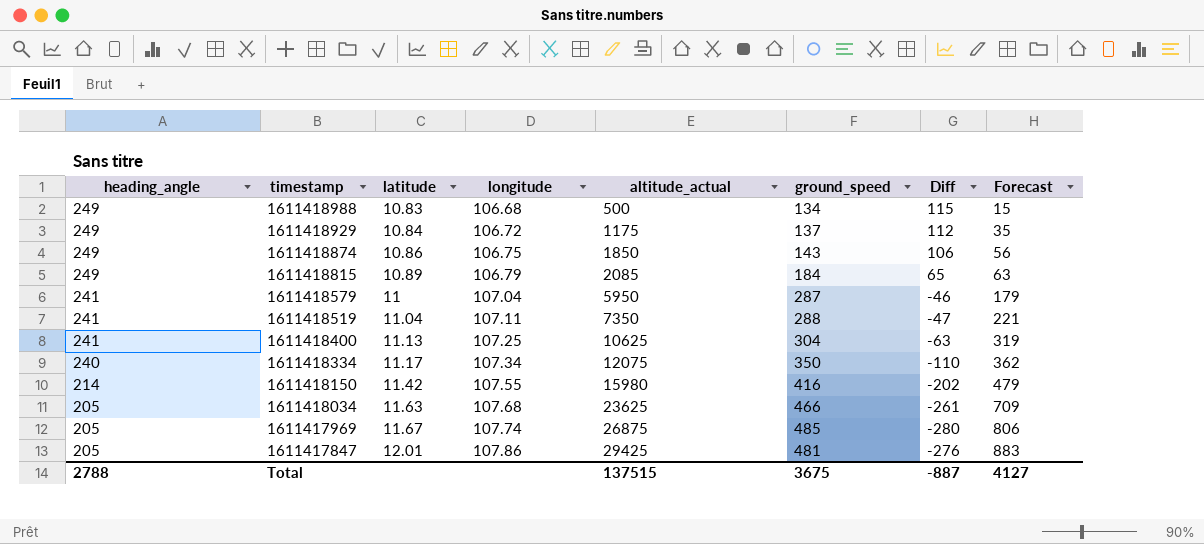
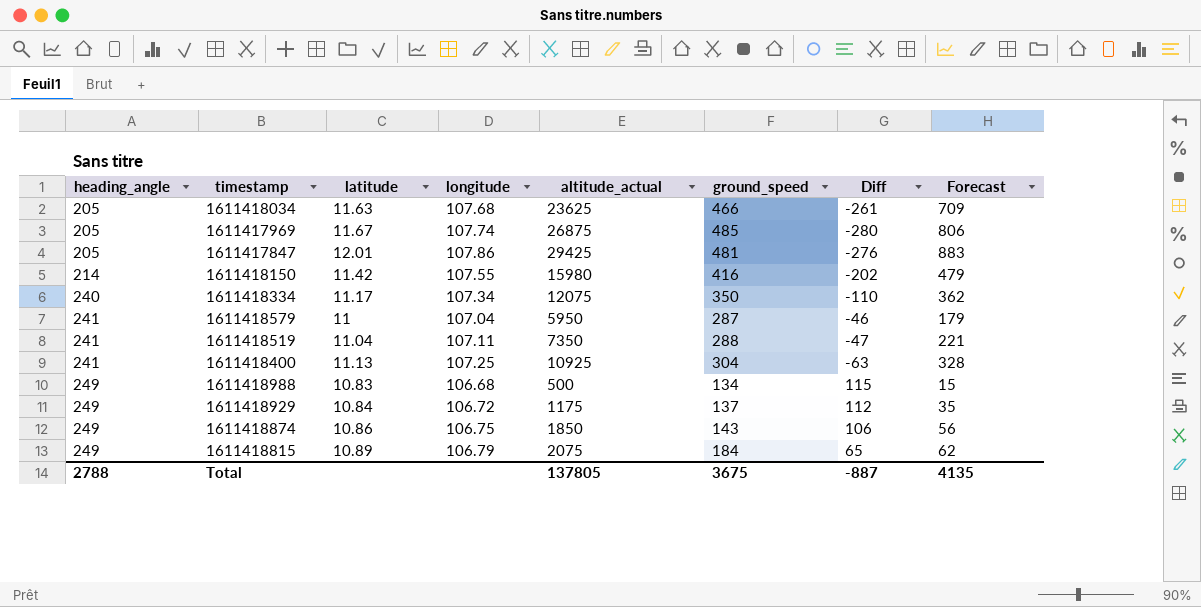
row order: heading_angle descending -> heading_angle ascending
1611418400 | altitude_actual: 10625 -> 10925
1611418400 | Forecast: 319 -> 328
1611418815 | altitude_actual: 2085 -> 2075
1611418815 | Forecast: 63 -> 62
Total | altitude_actual: 137515 -> 137805
Total | Forecast: 4127 -> 4135

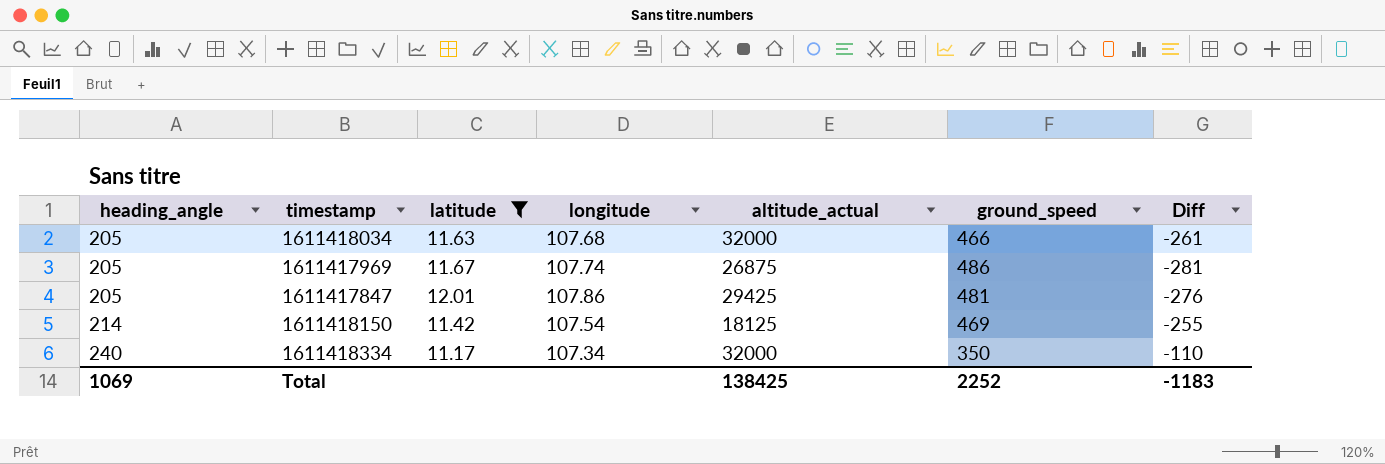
filter: none -> latitude >= 11.17
column Forecast | formula: [altitude_actual] * 0.03 -> none
1611418034 | altitude_actual: 23625 -> 32000
1611417969 | ground_speed: 485 -> 486
1611417969 | Diff: -280 -> -281
1611418150 | longitude: 107.55 -> 107.54
1611418150 | altitude_actual: 15980 -> 18125
1611418150 | ground_speed: 416 -> 469
1611418150 | Diff: -202 -> -255
1611418334 | altitude_actual: 12075 -> 32000
Total | heading_angle: 2788 -> 1069
Total | altitude_actual: 137805 -> 138425
Total | ground_speed: 3675 -> 2252
Total | Diff: -887 -> -1183

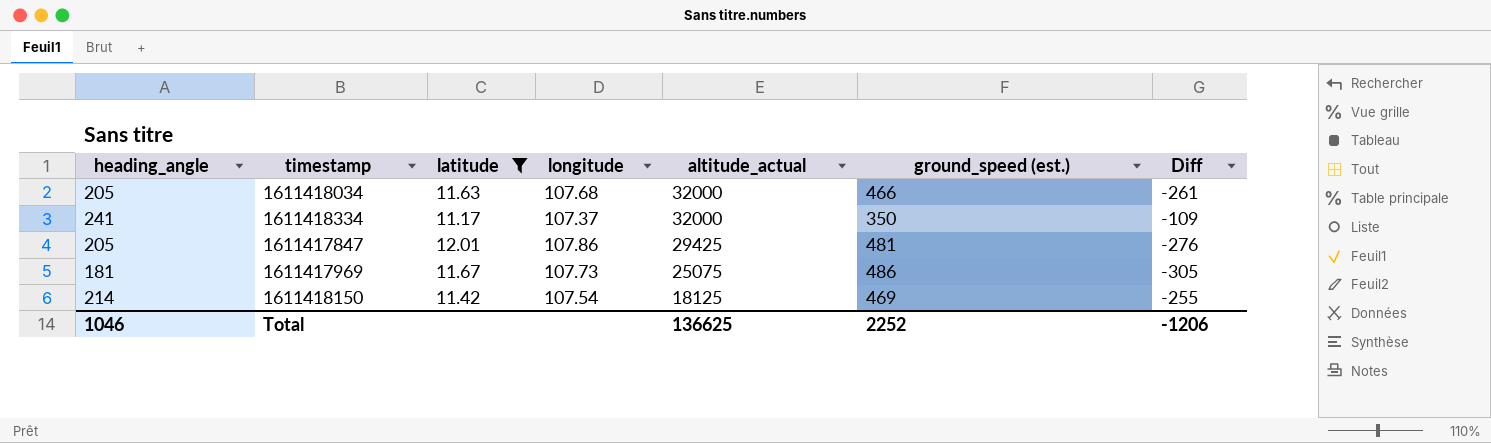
row order: heading_angle ascending -> altitude_actual descending
column name: ground_speed -> ground_speed (est.)
1611418334 | heading_angle: 240 -> 241
1611418334 | longitude: 107.34 -> 107.37
1611418334 | Diff: -110 -> -109
1611417969 | heading_angle: 205 -> 181
1611417969 | longitude: 107.74 -> 107.73
1611417969 | altitude_actual: 26875 -> 25075
1611417969 | Diff: -281 -> -305
Total | heading_angle: 1069 -> 1046
Total | altitude_actual: 138425 -> 136625
Total | Diff: -1183 -> -1206

